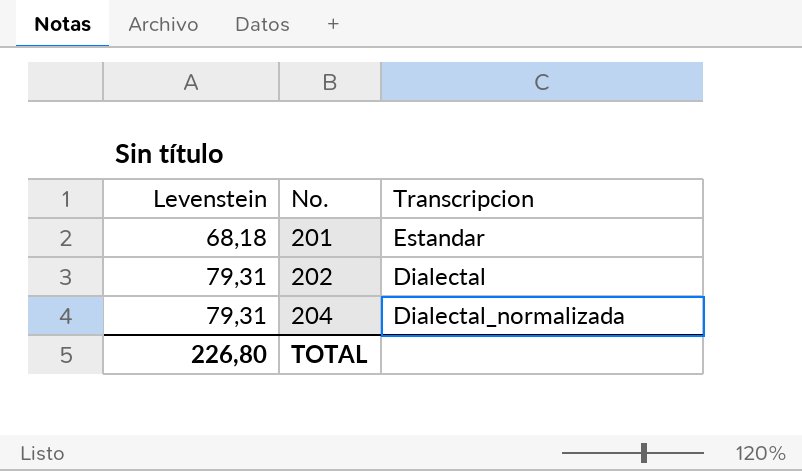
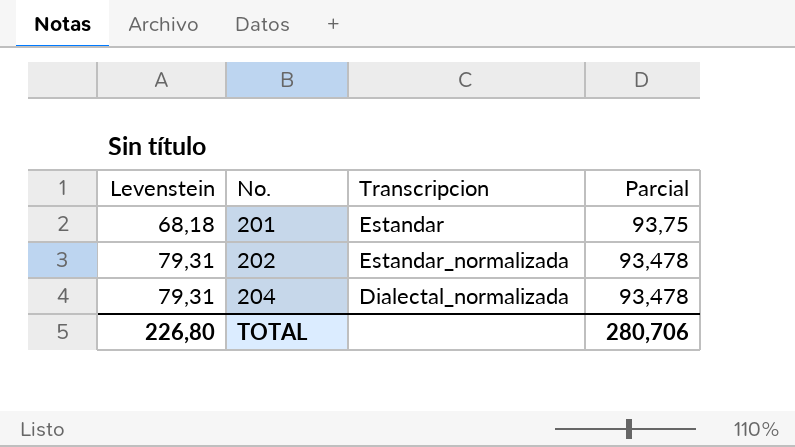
column Parcial | position: none -> 4
202 | Transcripcion: Dialectal -> Estandar_normalizada

